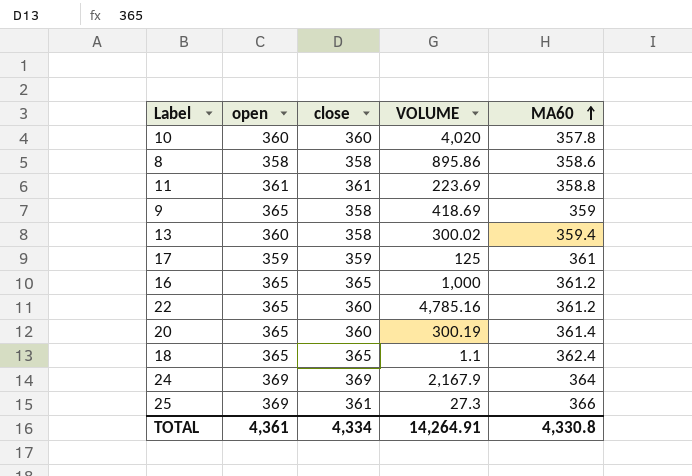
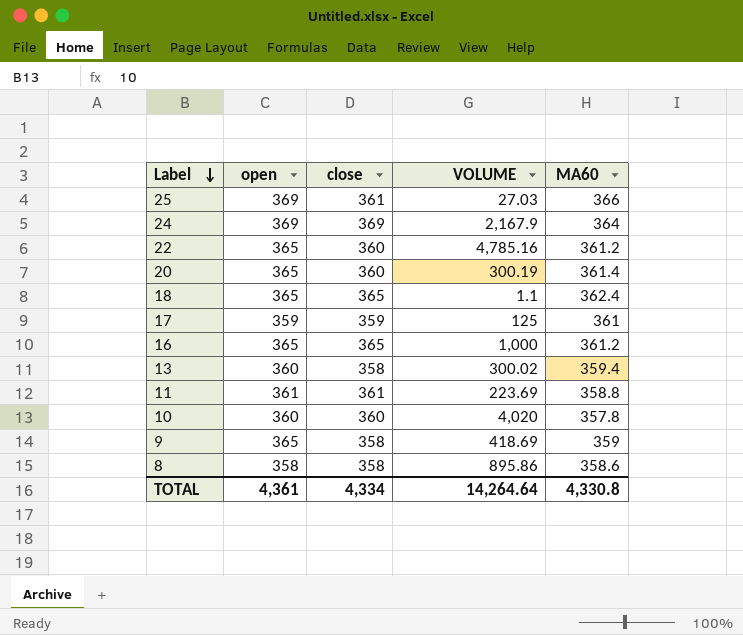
row order: MA60 ascending -> Label descending
25 | VOLUME: 27.3 -> 27.03
TOTAL | VOLUME: 14,264.91 -> 14,264.64

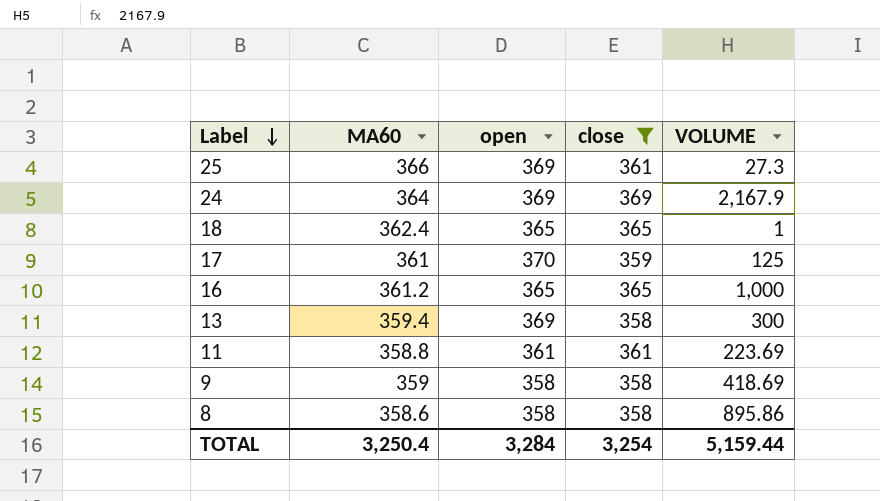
filter: none -> close != 360
column MA60 | position: 5 -> 2
25 | VOLUME: 27.03 -> 27.3
18 | VOLUME: 1.1 -> 1
17 | open: 359 -> 370
13 | open: 360 -> 369
13 | VOLUME: 300.02 -> 300
9 | open: 365 -> 358
TOTAL | MA60: 4,330.8 -> 3,250.4
TOTAL | open: 4,361 -> 3,284
TOTAL | close: 4,334 -> 3,254
TOTAL | VOLUME: 14,264.64 -> 5,159.44

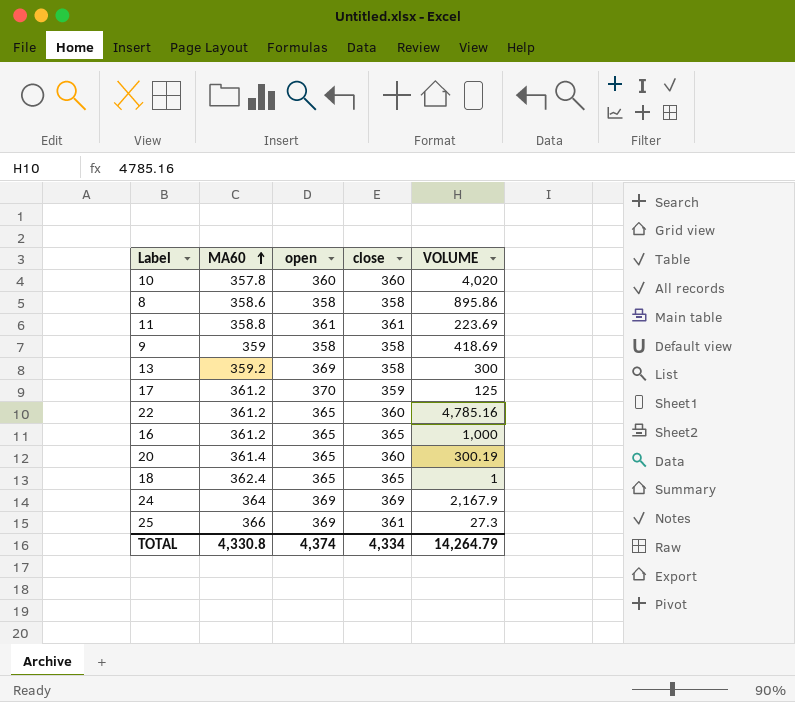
filter: close != 360 -> none
row order: Label descending -> MA60 ascending
13 | MA60: 359.4 -> 359.2
17 | MA60: 361 -> 361.2
TOTAL | MA60: 3,250.4 -> 4,330.8
TOTAL | open: 3,284 -> 4,374
TOTAL | close: 3,254 -> 4,334
TOTAL | VOLUME: 5,159.44 -> 14,264.79

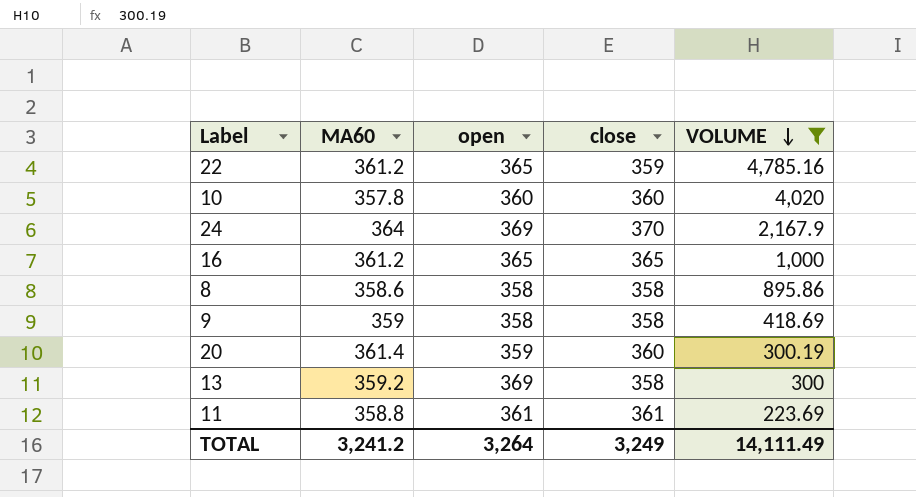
filter: none -> VOLUME >= 223.69
row order: MA60 ascending -> VOLUME descending
22 | close: 360 -> 359
24 | close: 369 -> 370
20 | open: 365 -> 359
TOTAL | MA60: 4,330.8 -> 3,241.2
TOTAL | open: 4,374 -> 3,264
TOTAL | close: 4,334 -> 3,249
TOTAL | VOLUME: 14,264.79 -> 14,111.49

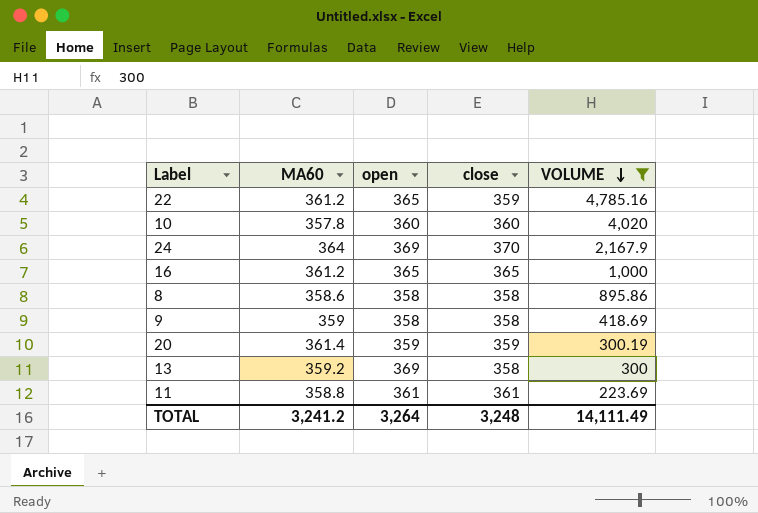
20 | close: 360 -> 359
TOTAL | close: 3,249 -> 3,248

